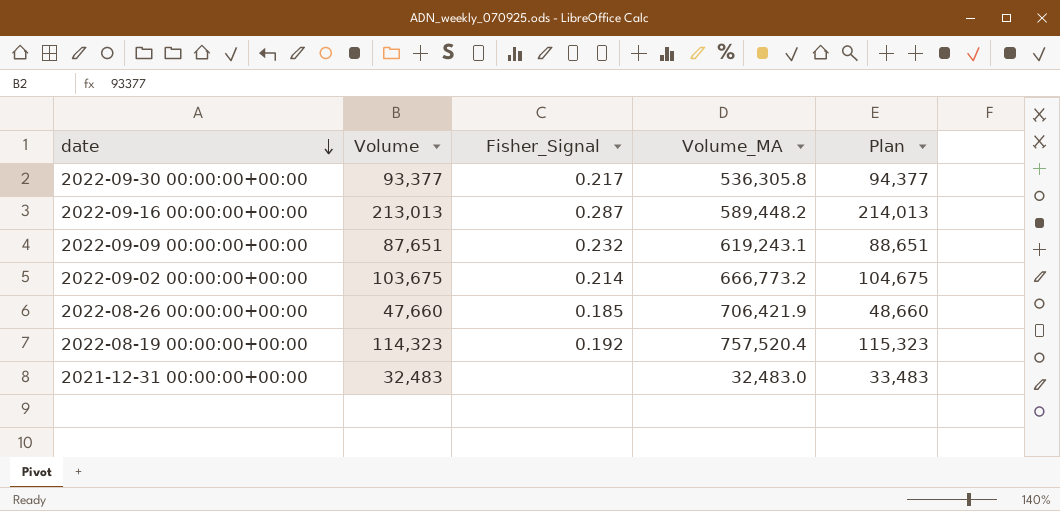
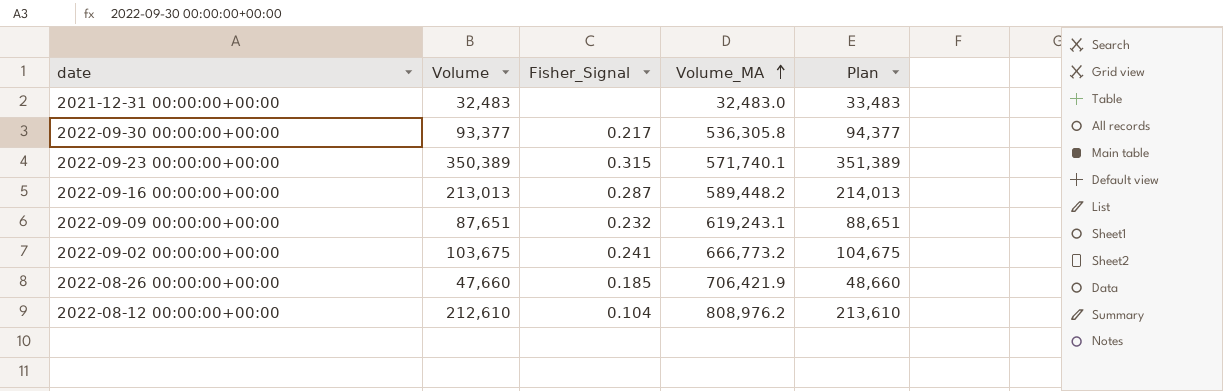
row order: date descending -> Volume_MA ascending
row 2022-08-19 00:00:00+00:00: 114,323 | 0.192 | 757,520.4 | 115,323 -> none
row 2022-09-23 00:00:00+00:00: none -> 350,389 | 0.315 | 571,740.1 | 351,389
2022-09-02 00:00:00+00:00 | Fisher_Signal: 0.214 -> 0.241
row 2022-08-12 00:00:00+00:00: none -> 212,610 | 0.104 | 808,976.2 | 213,610

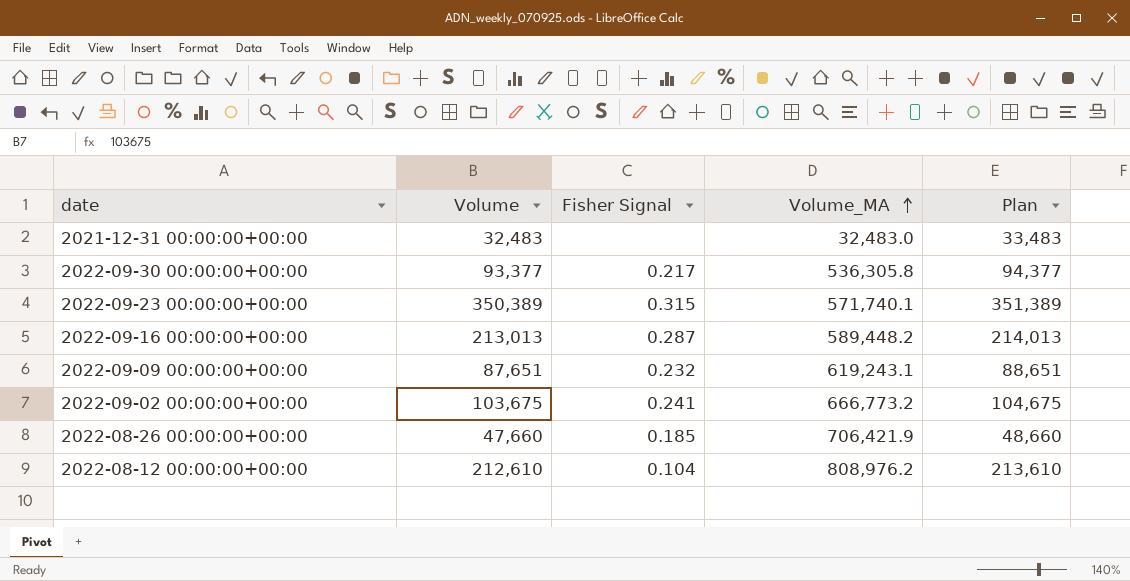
column name: Fisher_Signal -> Fisher Signal

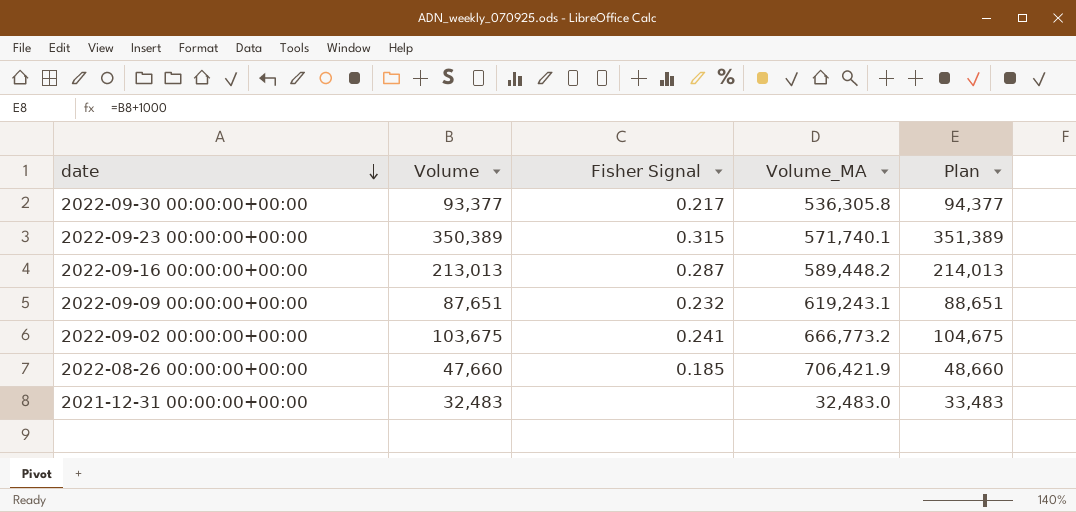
row order: Volume_MA ascending -> date descending
row 2022-08-12 00:00:00+00:00: 212,610 | 0.104 | 808,976.2 | 213,610 -> none

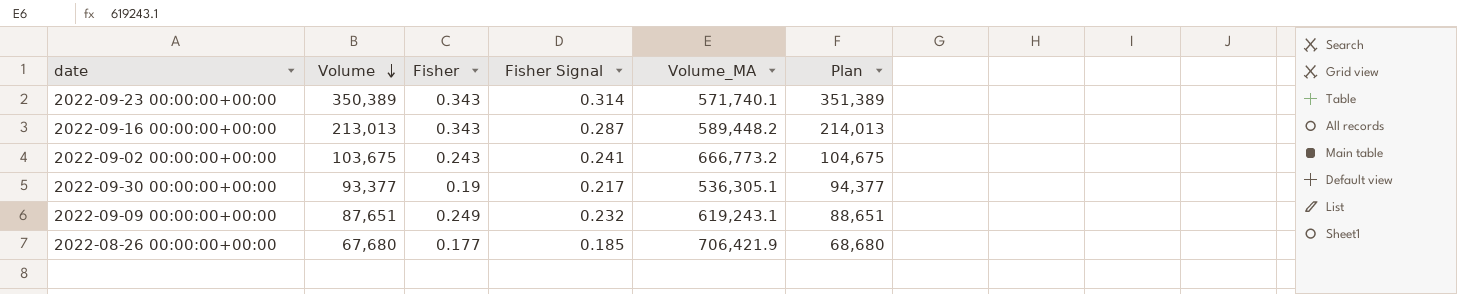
row order: date descending -> Volume descending
column Fisher | position: none -> 3
row 2021-12-31 00:00:00+00:00: 32,483 | none | 32,483.0 | 33,483 -> none
2022-09-23 00:00:00+00:00 | Fisher Signal: 0.315 -> 0.314
2022-09-30 00:00:00+00:00 | Volume_MA: 536,305.8 -> 536,305.1
2022-08-26 00:00:00+00:00 | Volume: 47,660 -> 67,680
2022-08-26 00:00:00+00:00 | Plan: 48,660 -> 68,680

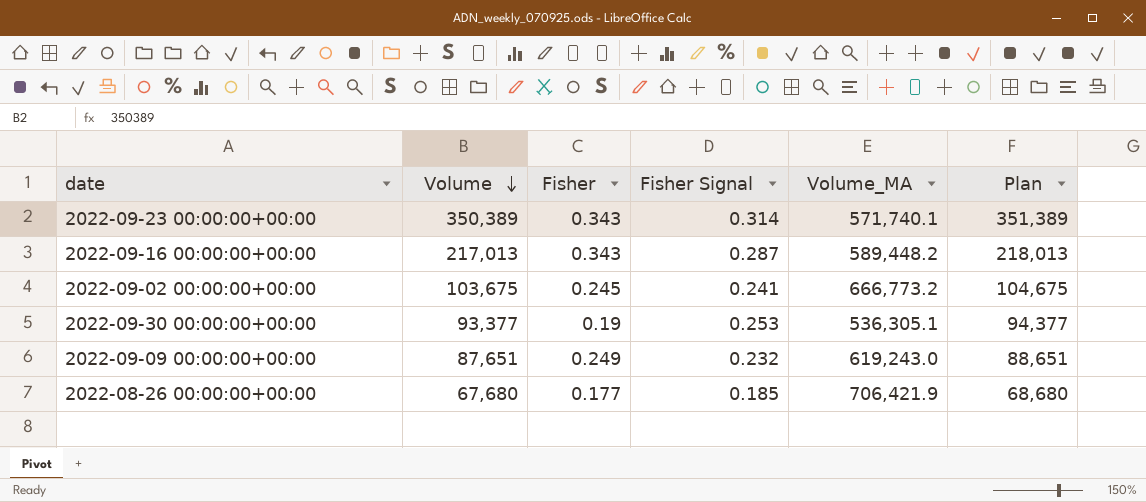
2022-09-16 00:00:00+00:00 | Volume: 213,013 -> 217,013
2022-09-16 00:00:00+00:00 | Plan: 214,013 -> 218,013
2022-09-02 00:00:00+00:00 | Fisher: 0.243 -> 0.245
2022-09-30 00:00:00+00:00 | Fisher Signal: 0.217 -> 0.253
2022-09-09 00:00:00+00:00 | Volume_MA: 619,243.1 -> 619,243.0

